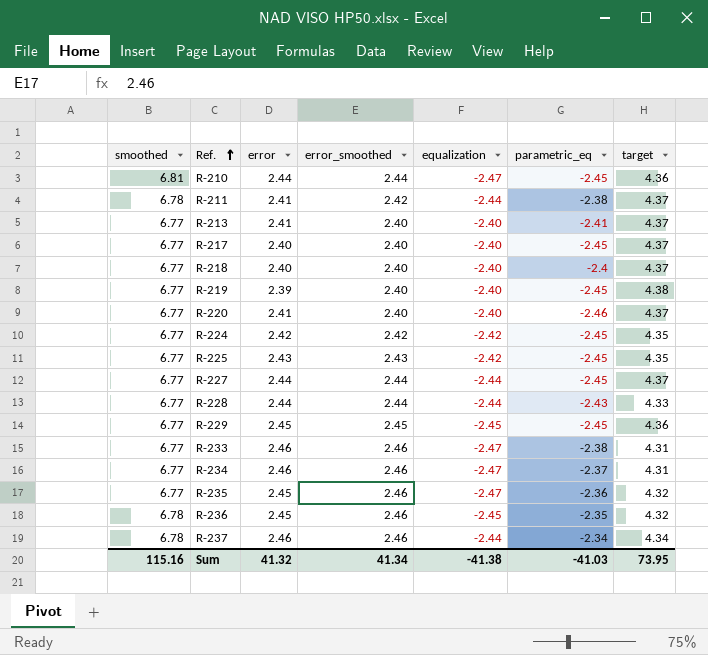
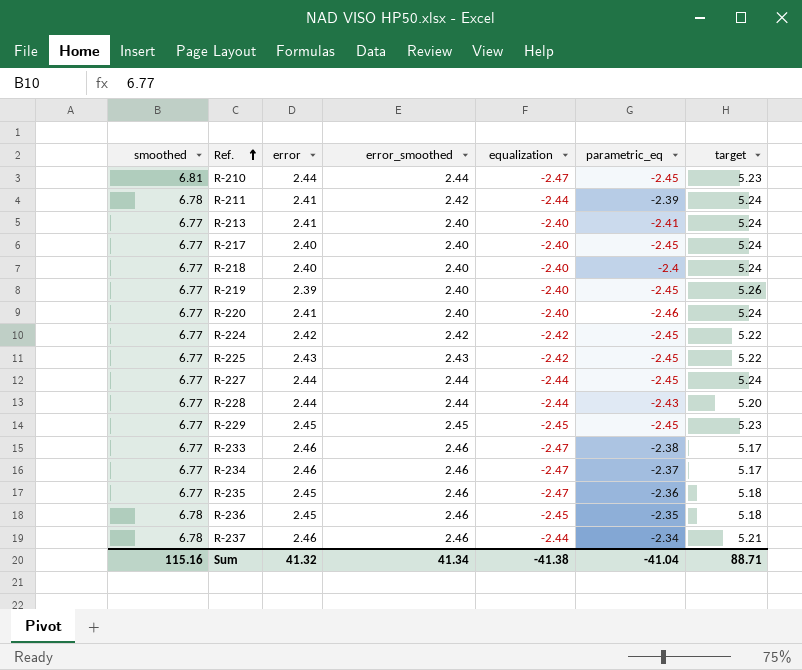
R-210 | target: 4.36 -> 5.23
R-211 | parametric_eq: -2.38 -> -2.39
R-211 | target: 4.37 -> 5.24
R-213 | target: 4.37 -> 5.24
R-217 | target: 4.37 -> 5.24
R-218 | target: 4.37 -> 5.24
R-219 | target: 4.38 -> 5.26
R-220 | target: 4.37 -> 5.24
R-224 | target: 4.35 -> 5.22
R-225 | target: 4.35 -> 5.22
R-227 | target: 4.37 -> 5.24
R-228 | target: 4.33 -> 5.20
R-229 | target: 4.36 -> 5.23
R-233 | target: 4.31 -> 5.17
R-234 | target: 4.31 -> 5.17
R-235 | target: 4.32 -> 5.18
R-236 | target: 4.32 -> 5.18
R-237 | target: 4.34 -> 5.21
Sum | parametric_eq: -41.03 -> -41.04
Sum | target: 73.95 -> 88.71

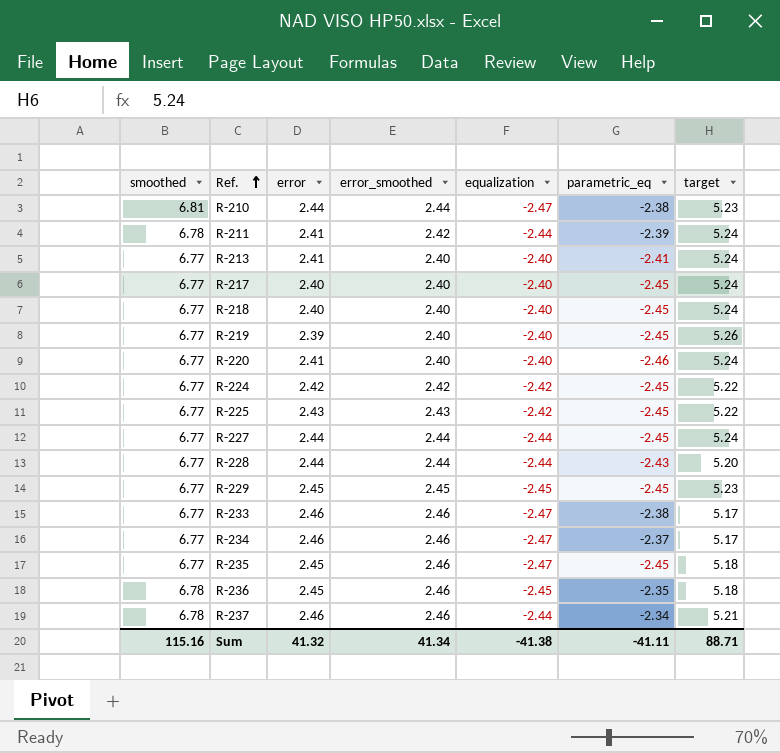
R-210 | parametric_eq: -2.45 -> -2.38
R-218 | parametric_eq: -2.4 -> -2.45
R-235 | parametric_eq: -2.36 -> -2.45
Sum | parametric_eq: -41.04 -> -41.11

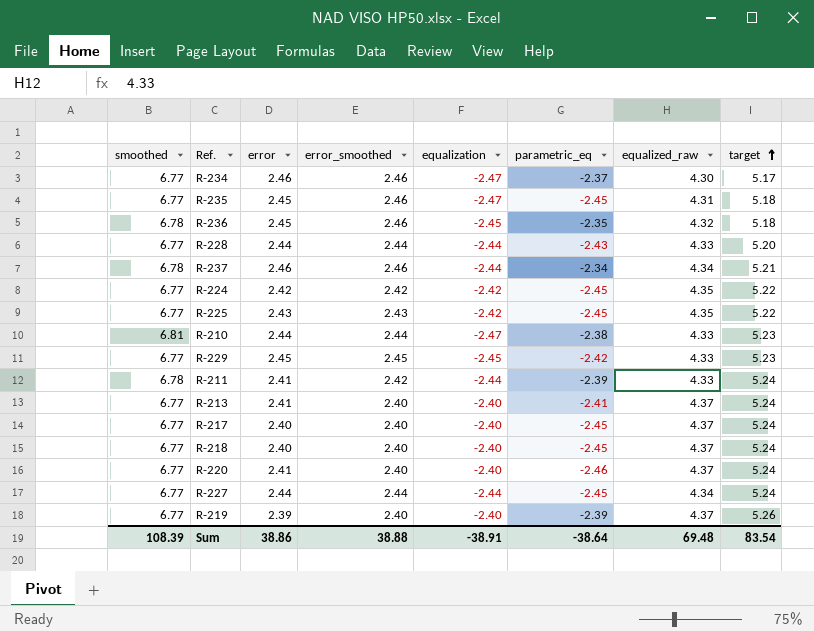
row order: Ref. ascending -> target ascending
column equalized_raw | position: none -> 7
row R-233: 6.77 | 2.46 | 2.46 | -2.47 | -2.38 | 5.17 -> none
R-229 | parametric_eq: -2.45 -> -2.42
R-219 | parametric_eq: -2.45 -> -2.39
Sum | smoothed: 115.16 -> 108.39
Sum | error: 41.32 -> 38.86
Sum | error_smoothed: 41.34 -> 38.88
Sum | equalization: -41.38 -> -38.91
Sum | parametric_eq: -41.11 -> -38.64
Sum | target: 88.71 -> 83.54

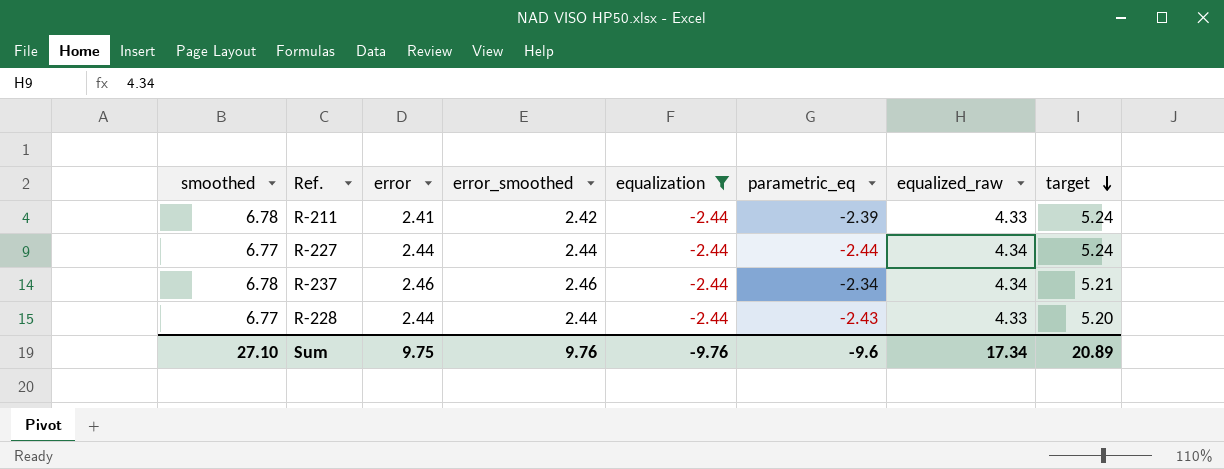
filter: none -> equalization = -2.44
row order: target ascending -> target descending
R-227 | parametric_eq: -2.45 -> -2.44
Sum | smoothed: 108.39 -> 27.10
Sum | error: 38.86 -> 9.75
Sum | error_smoothed: 38.88 -> 9.76
Sum | equalization: -38.91 -> -9.76
Sum | parametric_eq: -38.64 -> -9.6
Sum | equalized_raw: 69.48 -> 17.34
Sum | target: 83.54 -> 20.89

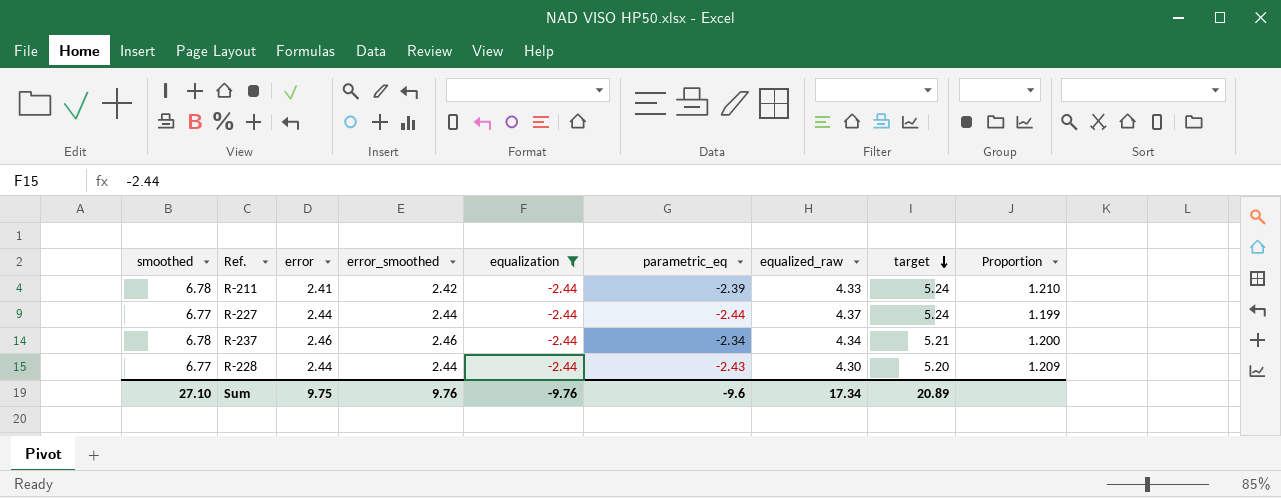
column Proportion | formula: none -> [target] / [equalized_raw]
R-227 | equalized_raw: 4.34 -> 4.37
R-228 | equalized_raw: 4.33 -> 4.30

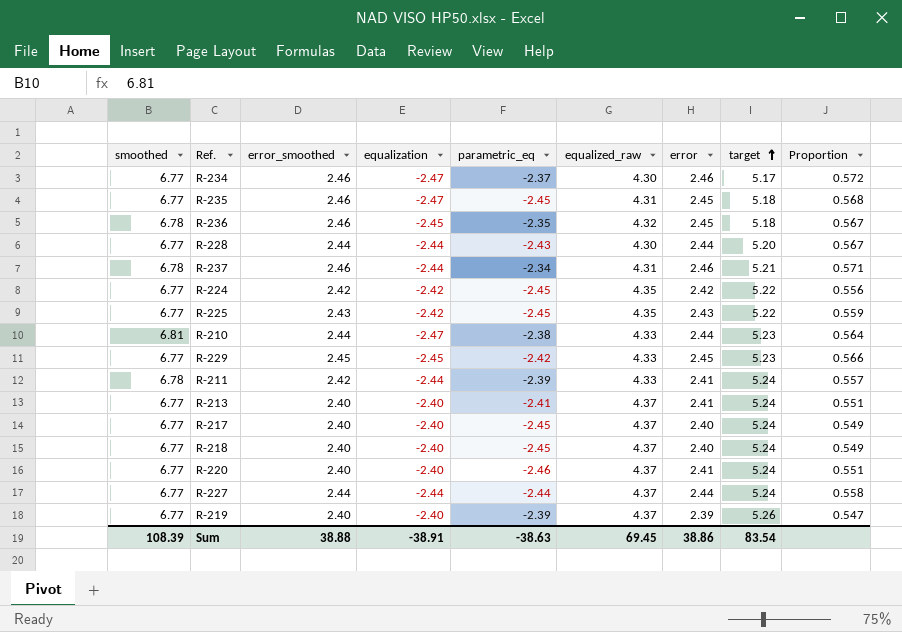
filter: equalization = -2.44 -> none
row order: target descending -> target ascending
column error | position: 3 -> 7
column Proportion | formula: [target] / [equalized_raw] -> [error] / [equalized_raw]
R-237 | equalized_raw: 4.34 -> 4.31
Sum | smoothed: 27.10 -> 108.39
Sum | error_smoothed: 9.76 -> 38.88
Sum | equalization: -9.76 -> -38.91
Sum | parametric_eq: -9.6 -> -38.63
Sum | equalized_raw: 17.34 -> 69.45
Sum | error: 9.75 -> 38.86
Sum | target: 20.89 -> 83.54

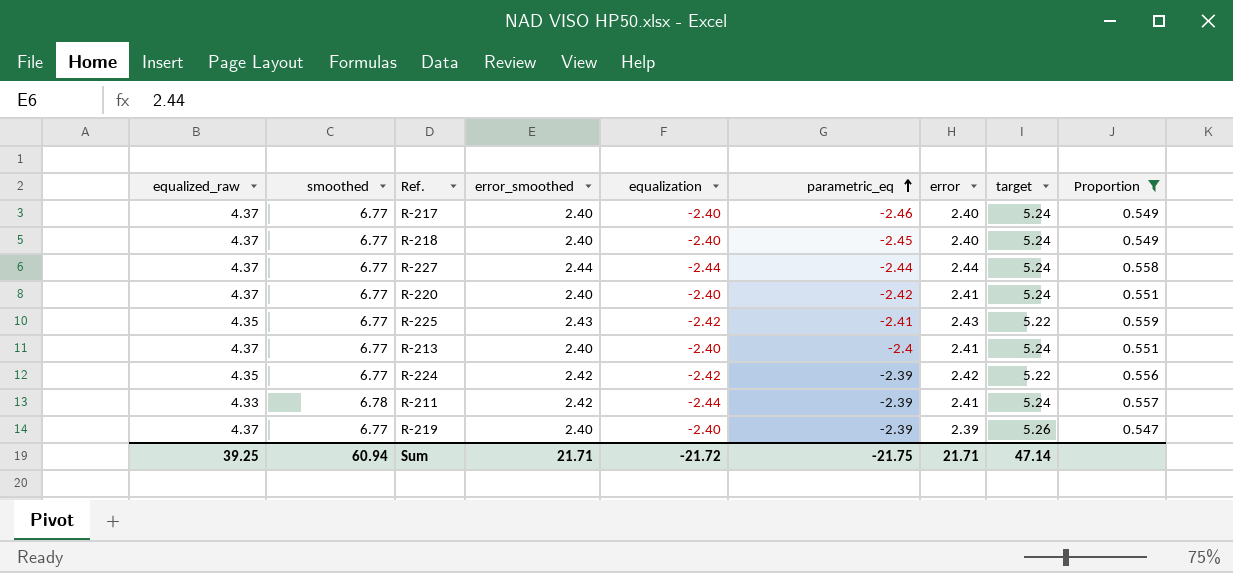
filter: none -> Proportion <= 0.559
row order: target ascending -> parametric_eq ascending
column equalized_raw | position: 6 -> 1
R-217 | parametric_eq: -2.45 -> -2.46
R-220 | parametric_eq: -2.46 -> -2.42
R-225 | parametric_eq: -2.45 -> -2.41
R-213 | parametric_eq: -2.41 -> -2.4
R-224 | parametric_eq: -2.45 -> -2.39
Sum | equalized_raw: 69.45 -> 39.25
Sum | smoothed: 108.39 -> 60.94
Sum | error_smoothed: 38.88 -> 21.71
Sum | equalization: -38.91 -> -21.72
Sum | parametric_eq: -38.63 -> -21.75
Sum | error: 38.86 -> 21.71
Sum | target: 83.54 -> 47.14

